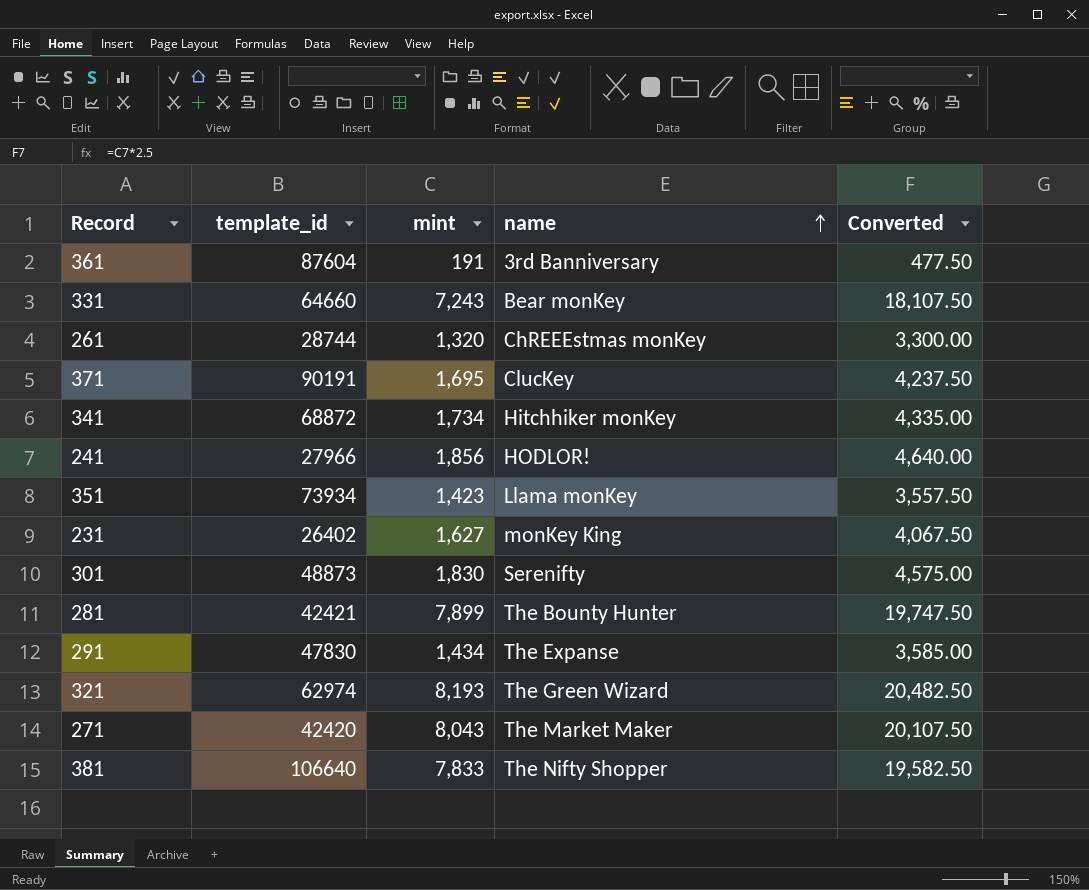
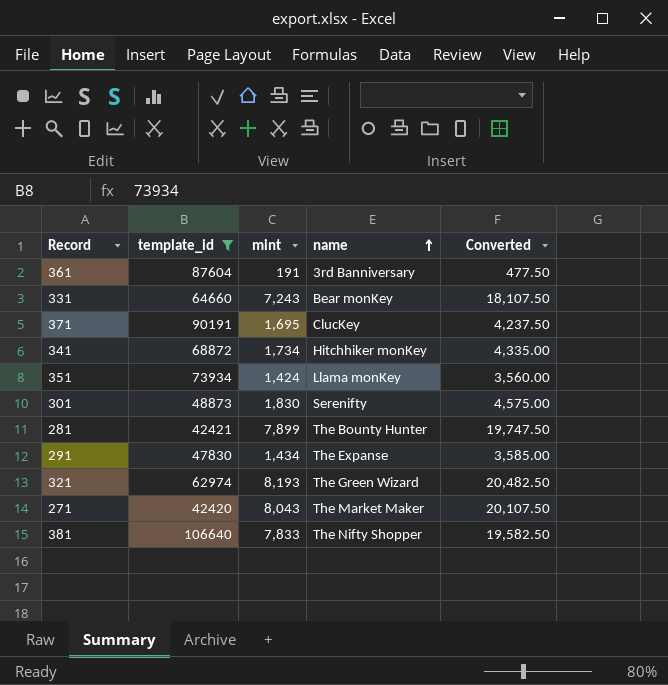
filter: none -> template_id >= 42420
351 | mint: 1,423 -> 1,424
351 | Converted: 3,557.50 -> 3,560.00

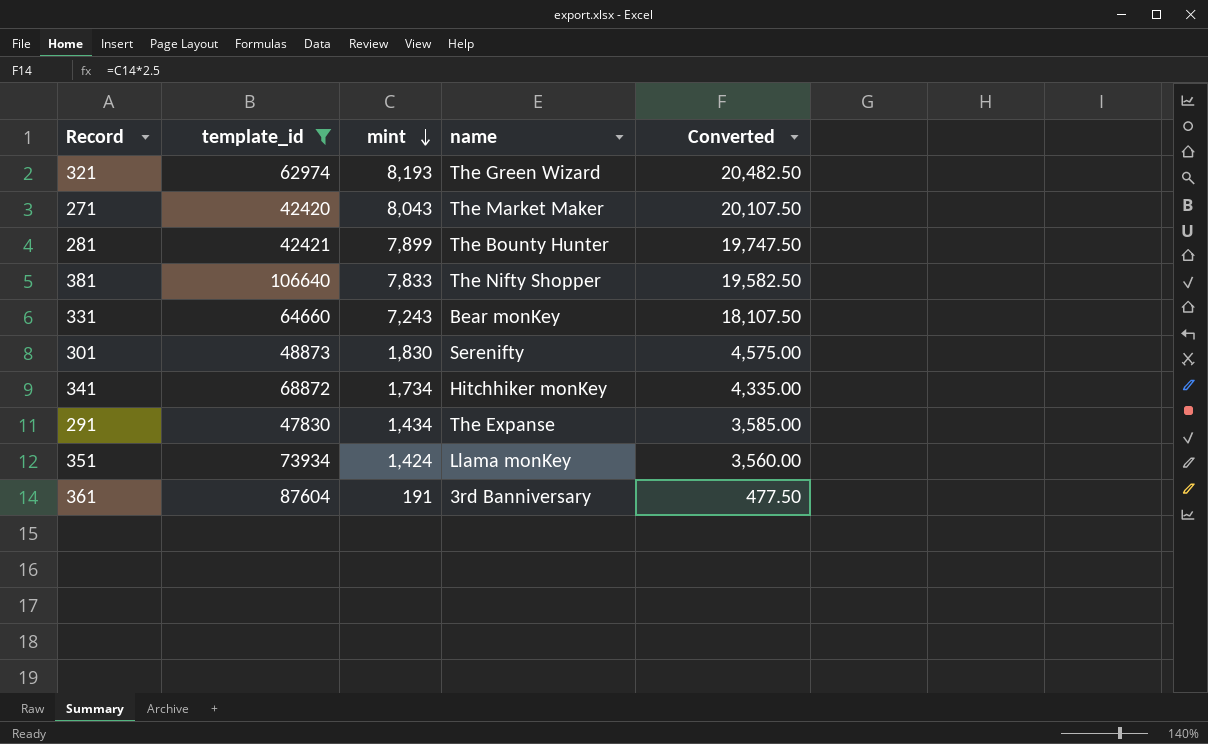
row order: name ascending -> mint descending
row 371: 90191 | 1,695 | ClucKey | 4,237.50 -> none

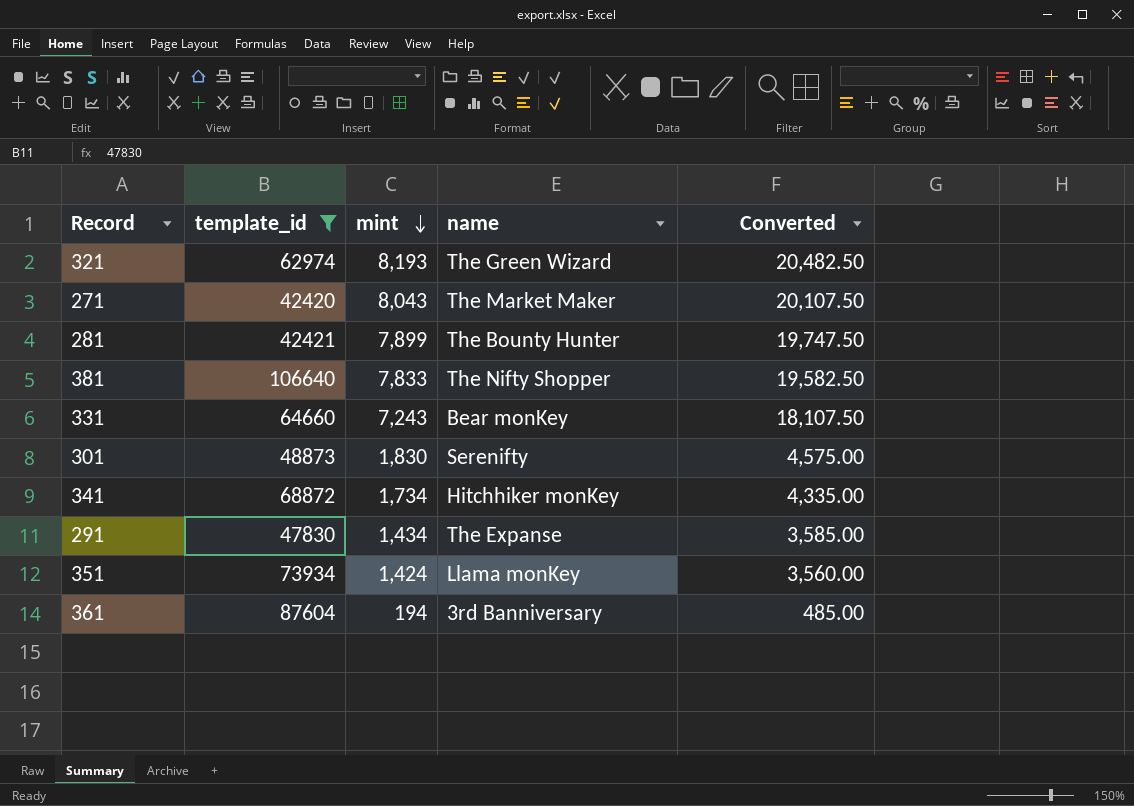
361 | mint: 191 -> 194
361 | Converted: 477.50 -> 485.00

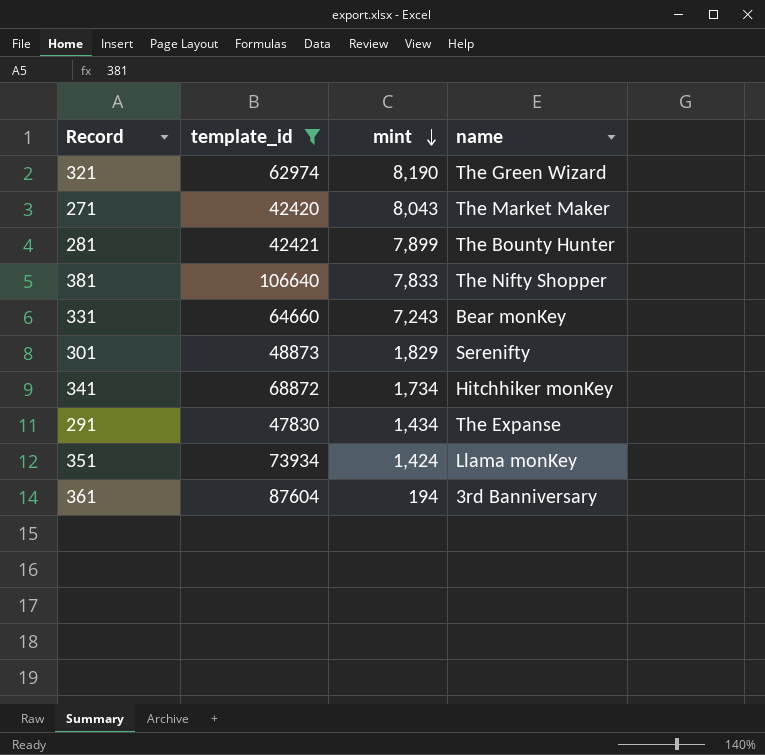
column Converted | formula: [mint] * 2.5 -> none
321 | mint: 8,193 -> 8,190
301 | mint: 1,830 -> 1,829

